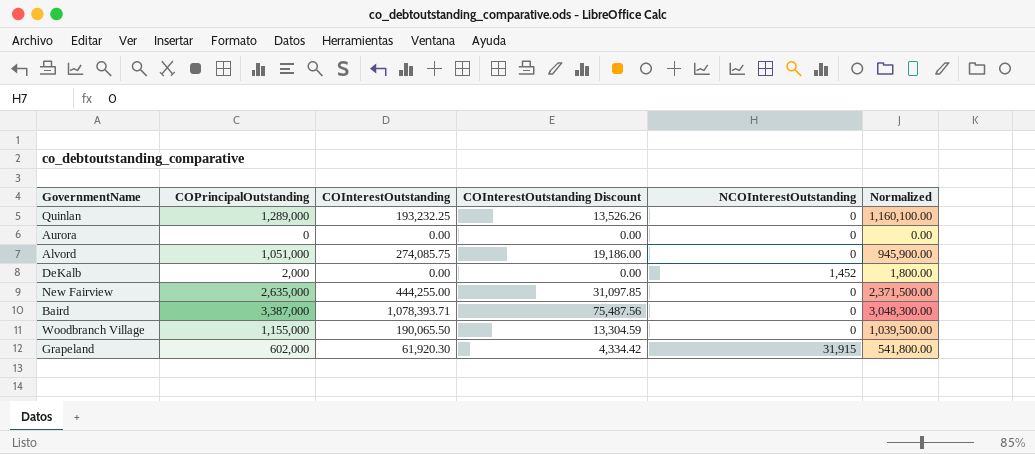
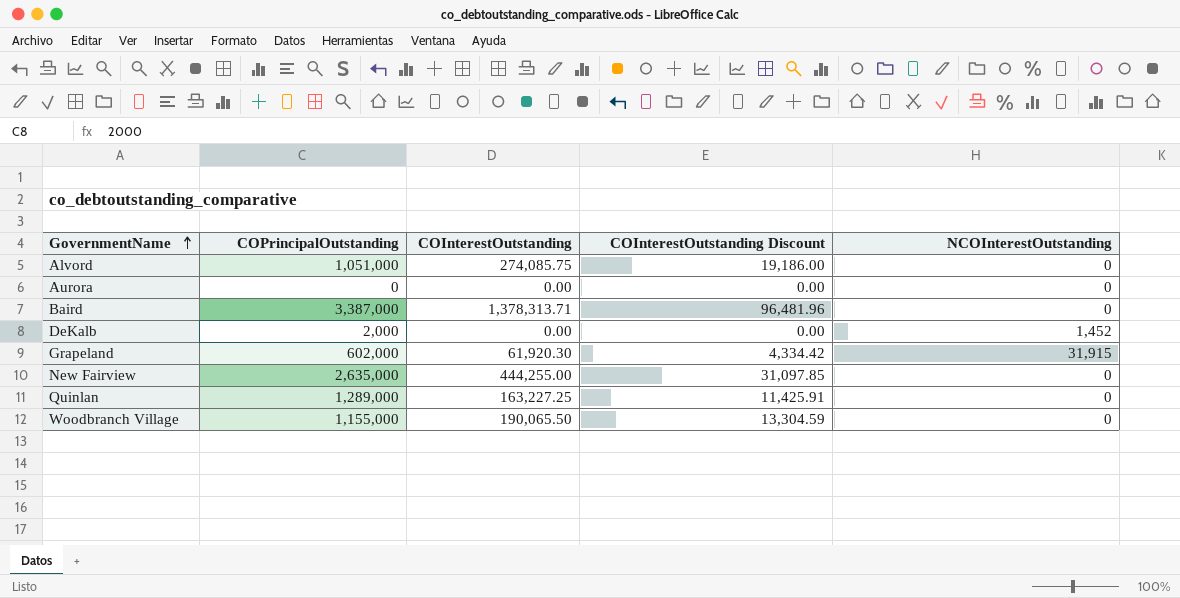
row order: none -> GovernmentName ascending
column Normalized | formula: [COPrincipalOutstanding] * 0.9 -> none
Baird | COInterestOutstanding: 1,078,393.71 -> 1,378,313.71
Baird | COInterestOutstanding Discount: 75,487.56 -> 96,481.96
Quinlan | COInterestOutstanding: 193,232.25 -> 163,227.25
Quinlan | COInterestOutstanding Discount: 13,526.26 -> 11,425.91

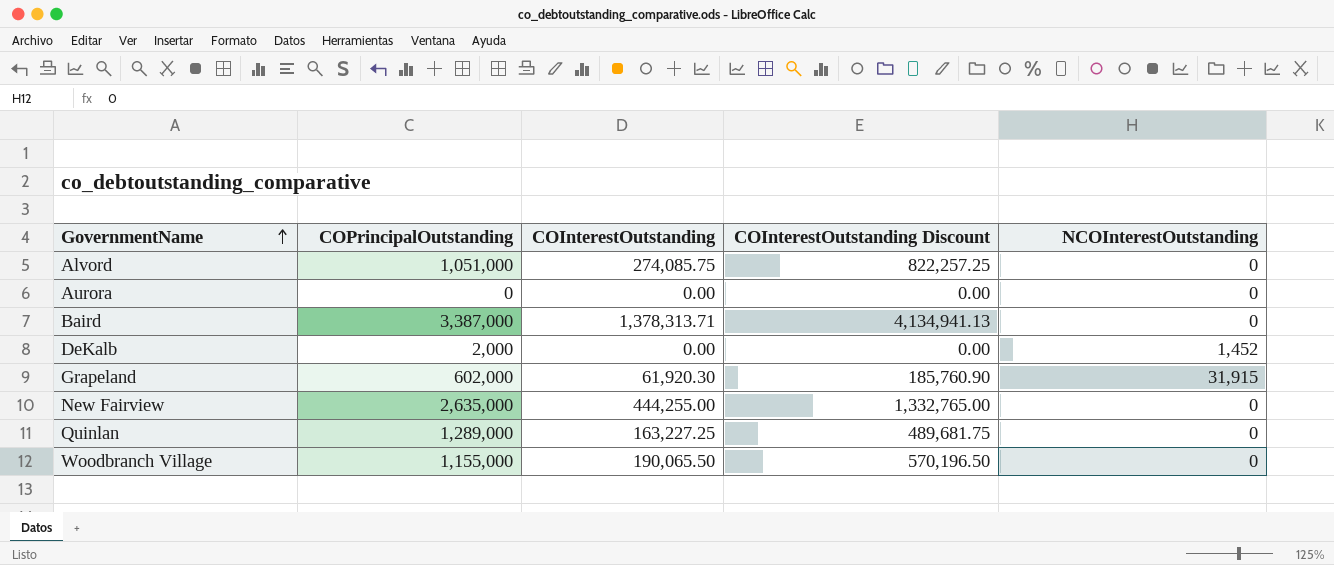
column COInterestOutstanding Discount | formula: [COInterestOutstanding] * 0.07 -> [COInterestOutstanding] * 3

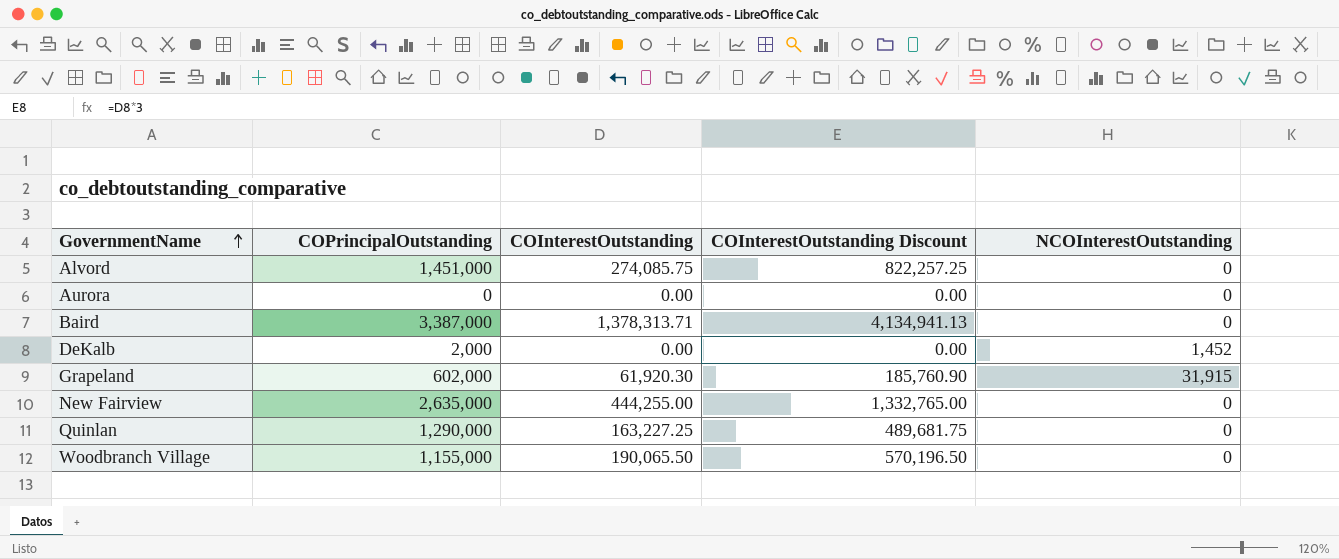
Alvord | COPrincipalOutstanding: 1,051,000 -> 1,451,000
Quinlan | COPrincipalOutstanding: 1,289,000 -> 1,290,000

